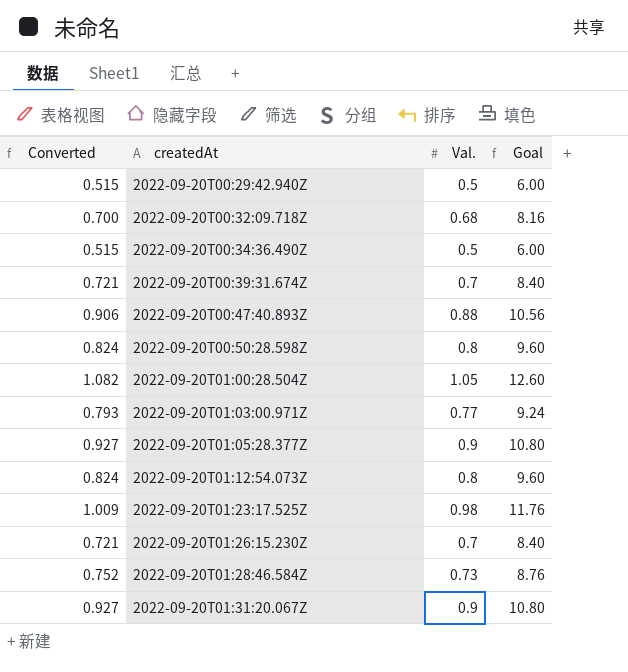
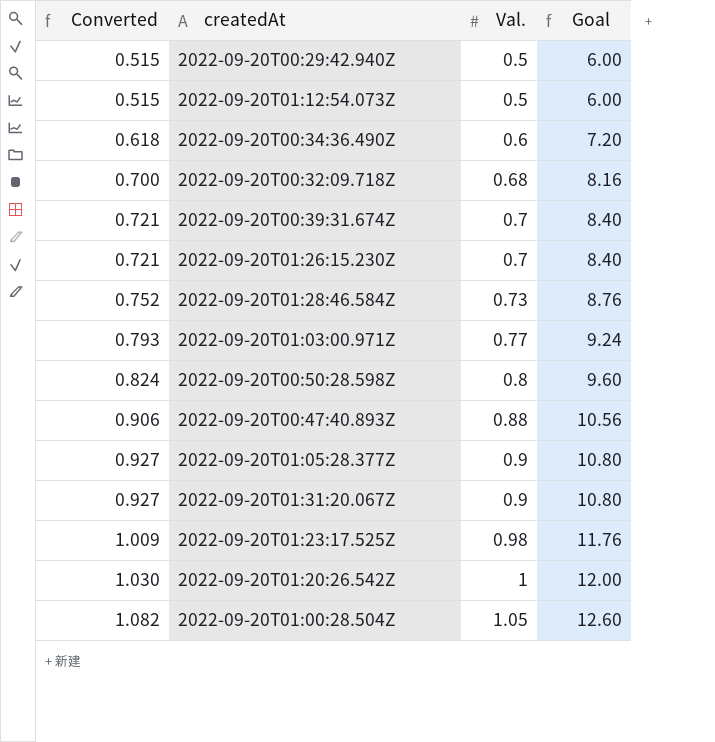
row order: createdAt ascending -> Converted ascending
2022-09-20T01:12:54.073Z | Converted: 0.824 -> 0.515
2022-09-20T01:12:54.073Z | Val.: 0.8 -> 0.5
2022-09-20T01:12:54.073Z | Goal: 9.60 -> 6.00
2022-09-20T00:34:36.490Z | Converted: 0.515 -> 0.618
2022-09-20T00:34:36.490Z | Val.: 0.5 -> 0.6
2022-09-20T00:34:36.490Z | Goal: 6.00 -> 7.20
row 2022-09-20T01:20:26.542Z: none -> 1.030 | 1 | 12.00

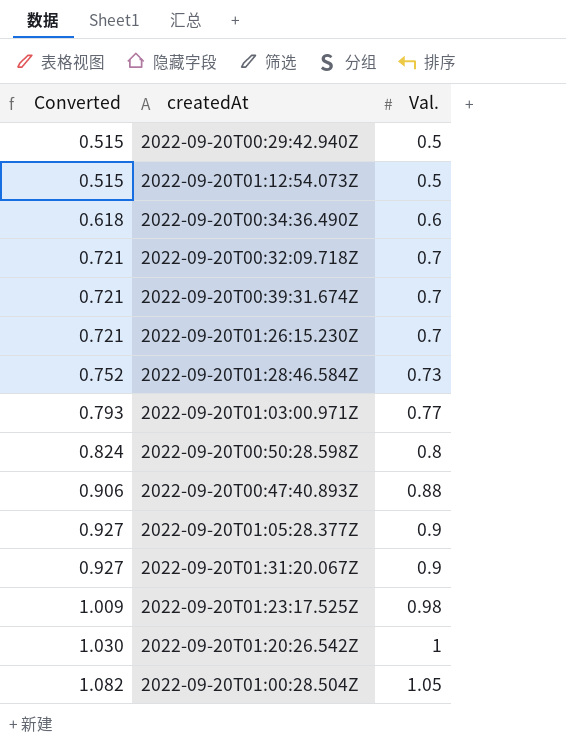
column Goal | formula: [Val.] * 12 -> none
2022-09-20T00:32:09.718Z | Converted: 0.700 -> 0.721
2022-09-20T00:32:09.718Z | Val.: 0.68 -> 0.7

